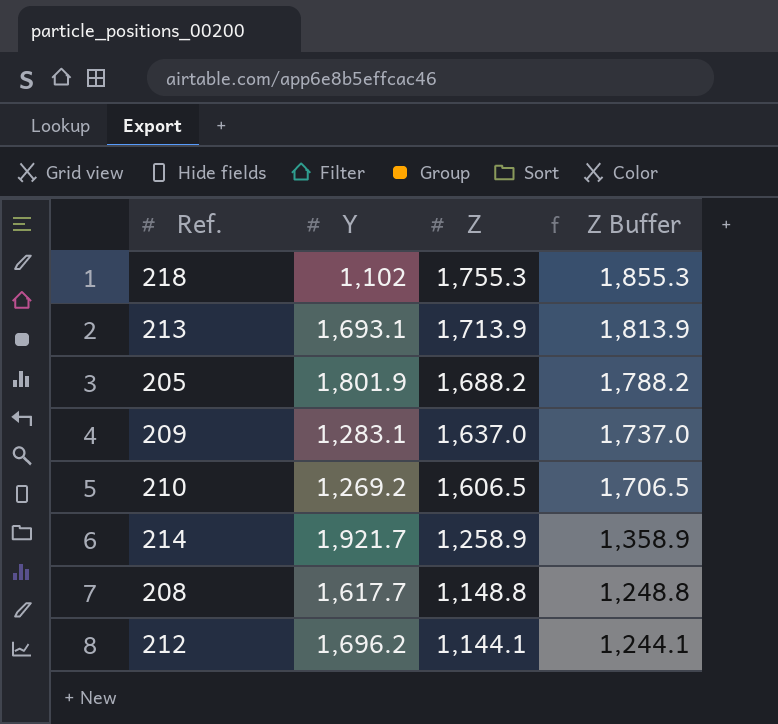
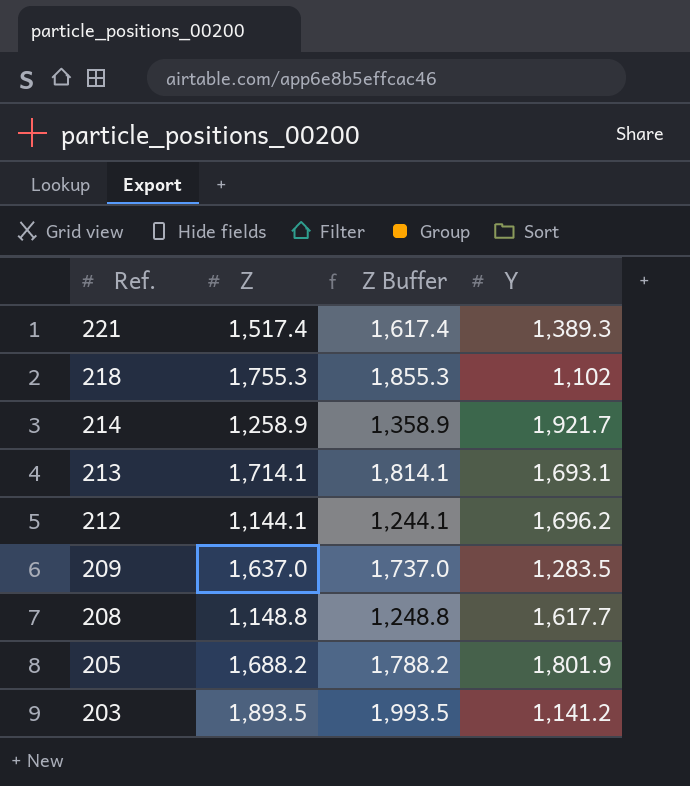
row order: Z descending -> Ref. descending
column Y | position: 2 -> 4
row 210: 1,269.2 | 1,606.5 | 1,706.5 -> none
row 221: none -> 1,517.4 | 1,617.4 | 1,389.3
213 | Z: 1,713.9 -> 1,714.1
213 | Z Buffer: 1,813.9 -> 1,814.1
209 | Y: 1,283.1 -> 1,283.5
row 203: none -> 1,893.5 | 1,993.5 | 1,141.2

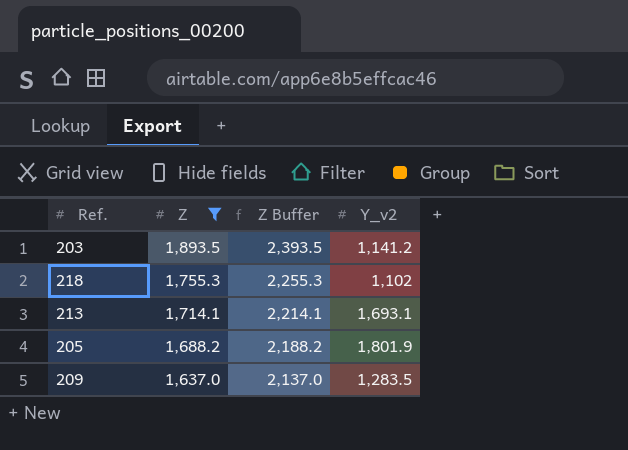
filter: none -> Z >= 1,637.0
row order: Ref. descending -> Z descending
column Z Buffer | formula: [Z] + 100 -> [Z] + 500
column name: Y -> Y_v2

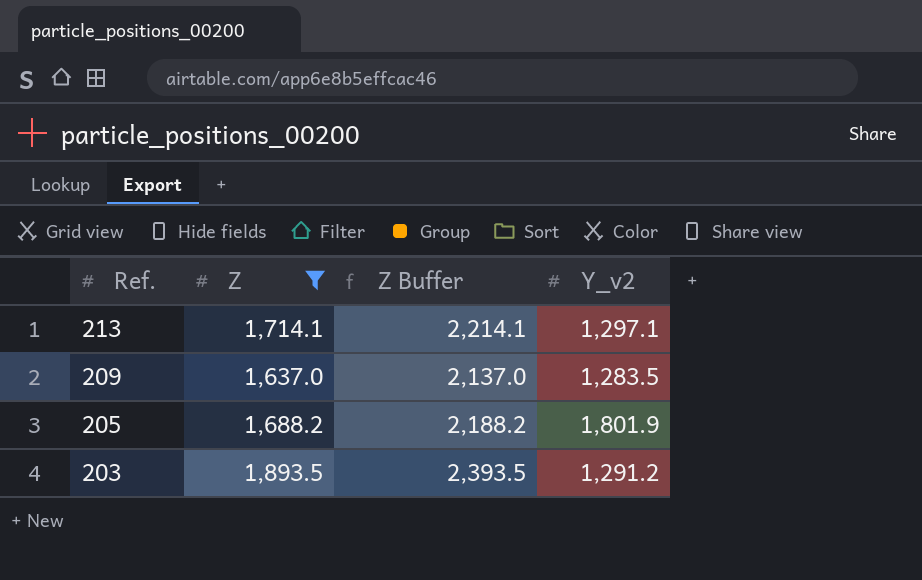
row order: Z descending -> Ref. descending
row 218: 1,755.3 | 2,255.3 | 1,102 -> none
213 | Y_v2: 1,693.1 -> 1,297.1
203 | Y_v2: 1,141.2 -> 1,291.2

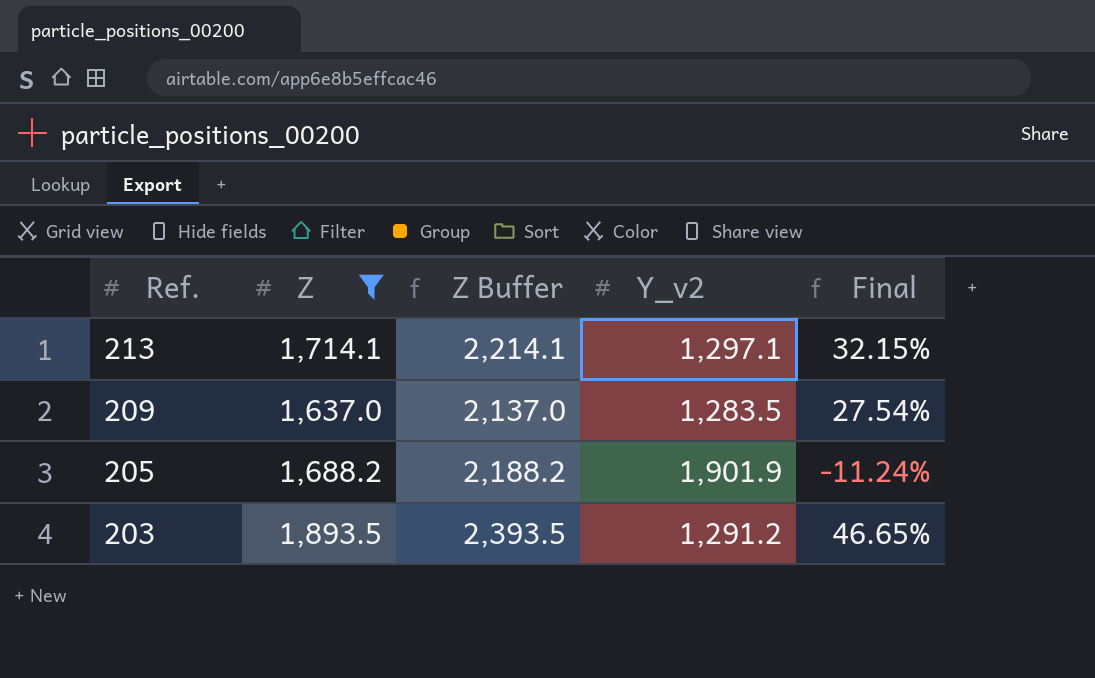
column Final | formula: none -> ([Z] - [Y_v2]) / [Y_v2]
205 | Y_v2: 1,801.9 -> 1,901.9

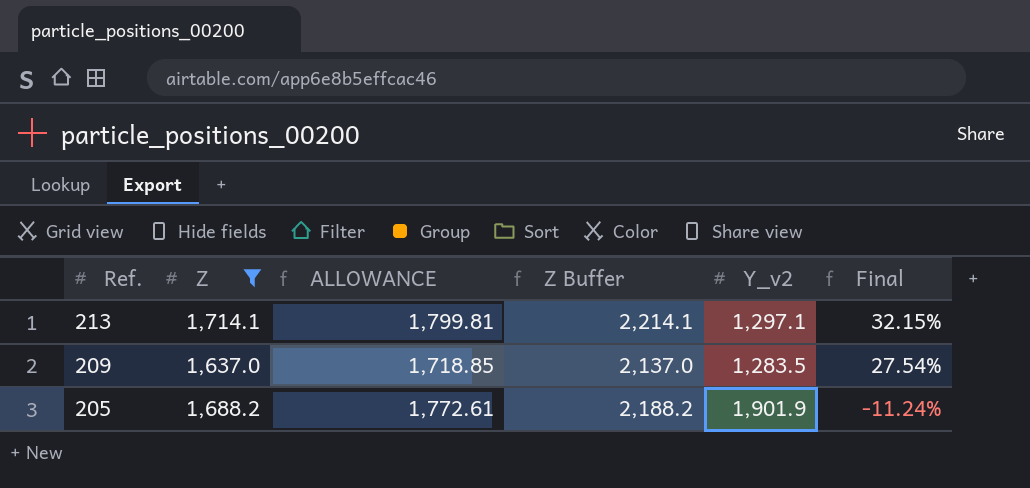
column ALLOWANCE | formula: none -> [Z] * 1.05
row 203: 1,893.5 | 2,393.5 | 1,291.2 | 46.65% -> none

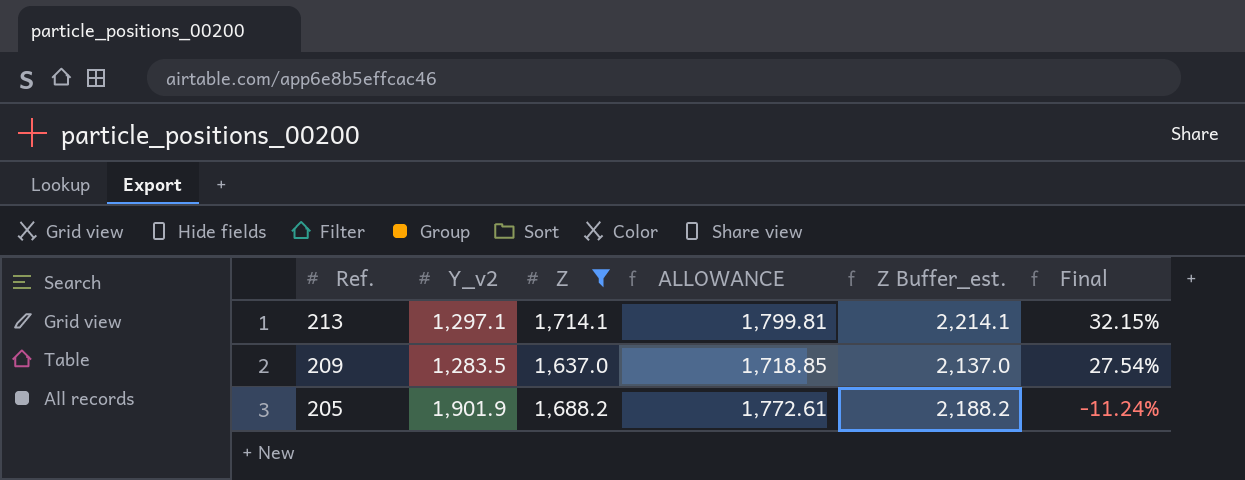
column Y_v2 | position: 5 -> 2
column name: Z Buffer -> Z Buffer_est.

